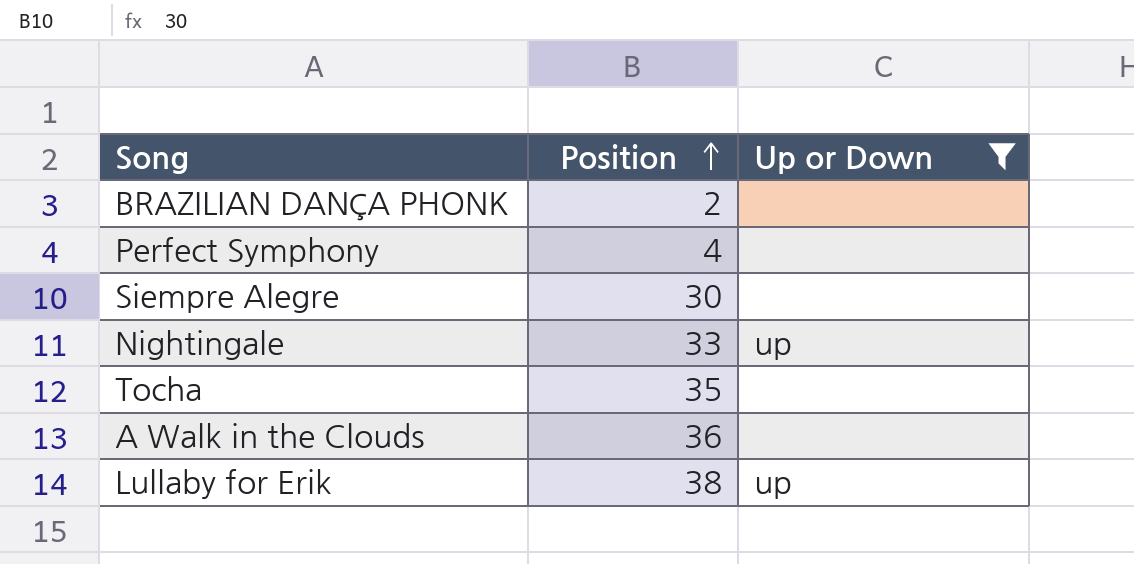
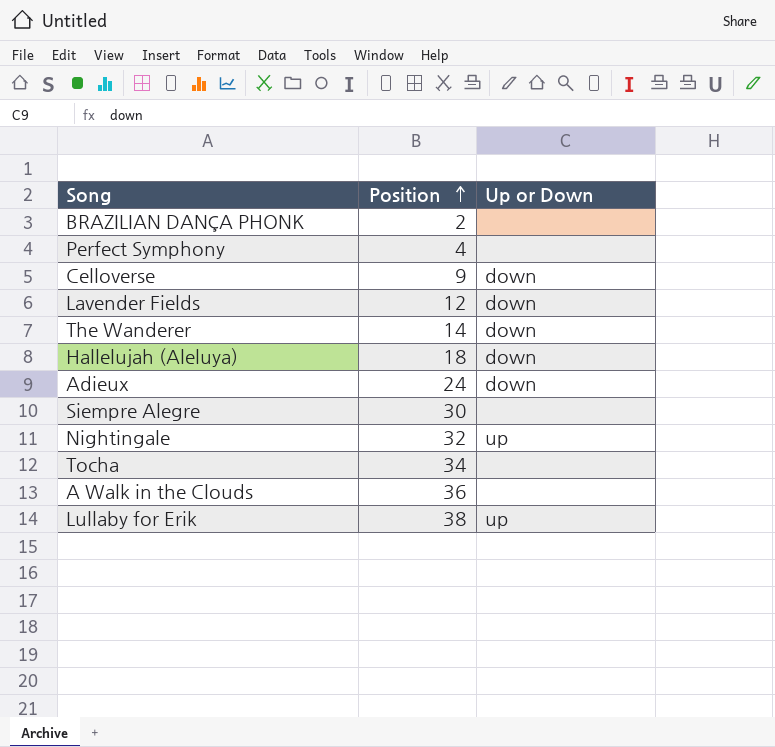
filter: Up or Down != down -> none
Nightingale | Position: 33 -> 32
Tocha | Position: 35 -> 34

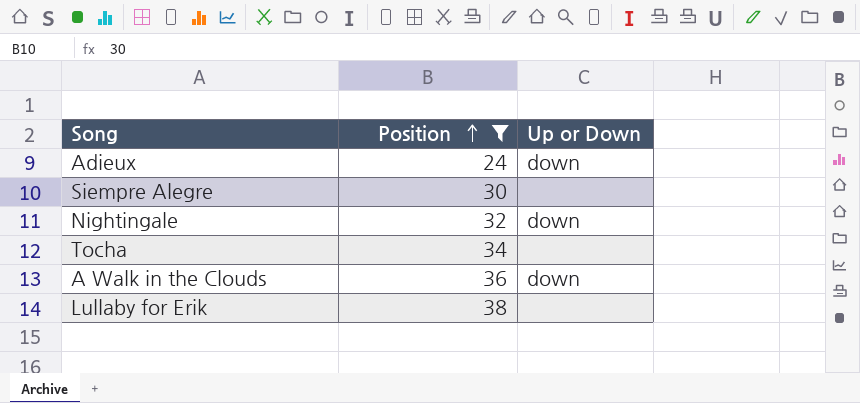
filter: none -> Position >= 24
Nightingale | Up or Down: up -> down
A Walk in the Clouds | Up or Down: none -> down
Lullaby for Erik | Up or Down: up -> none

